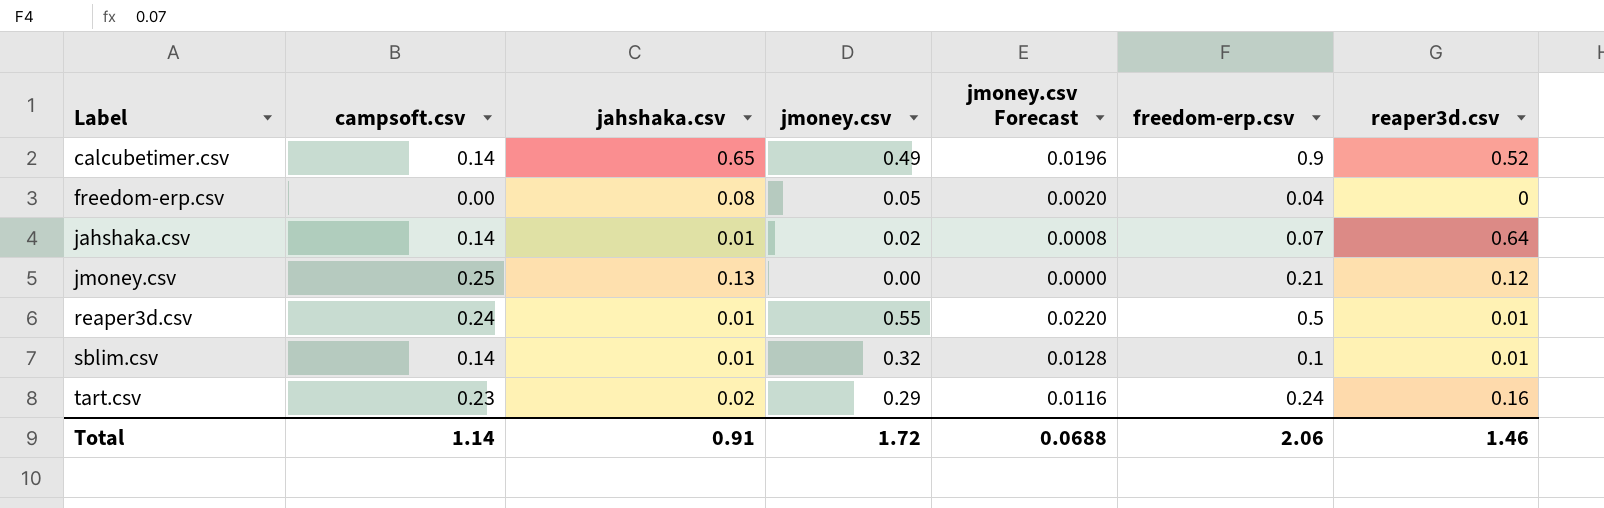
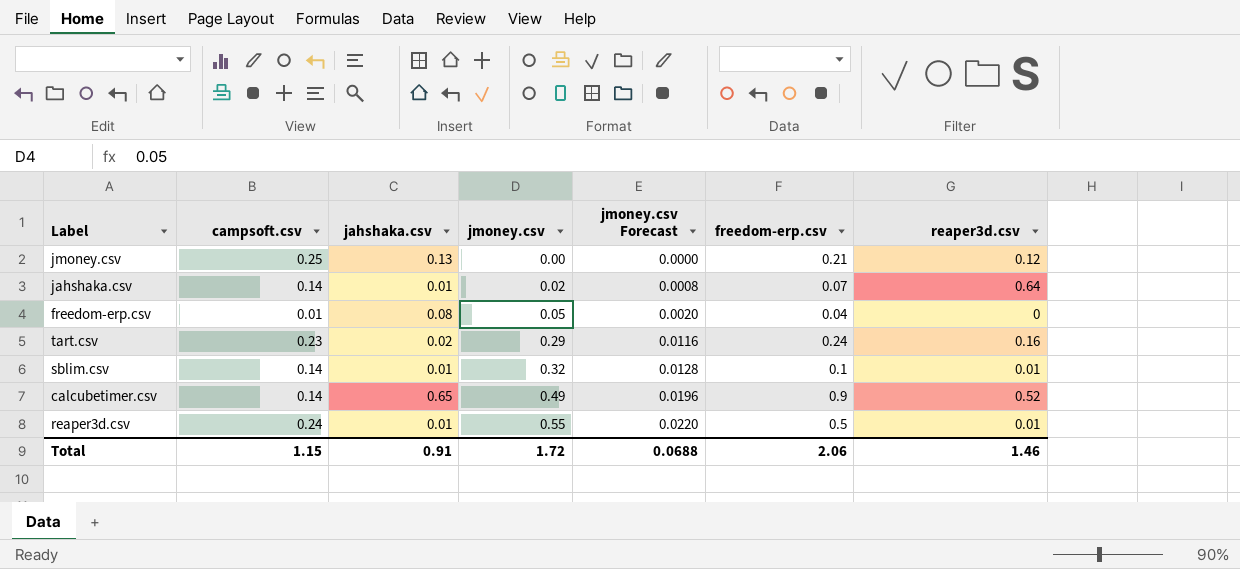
row order: Label ascending -> jmoney.csv ascending
freedom-erp.csv | campsoft.csv: 0.00 -> 0.01
Total | campsoft.csv: 1.14 -> 1.15

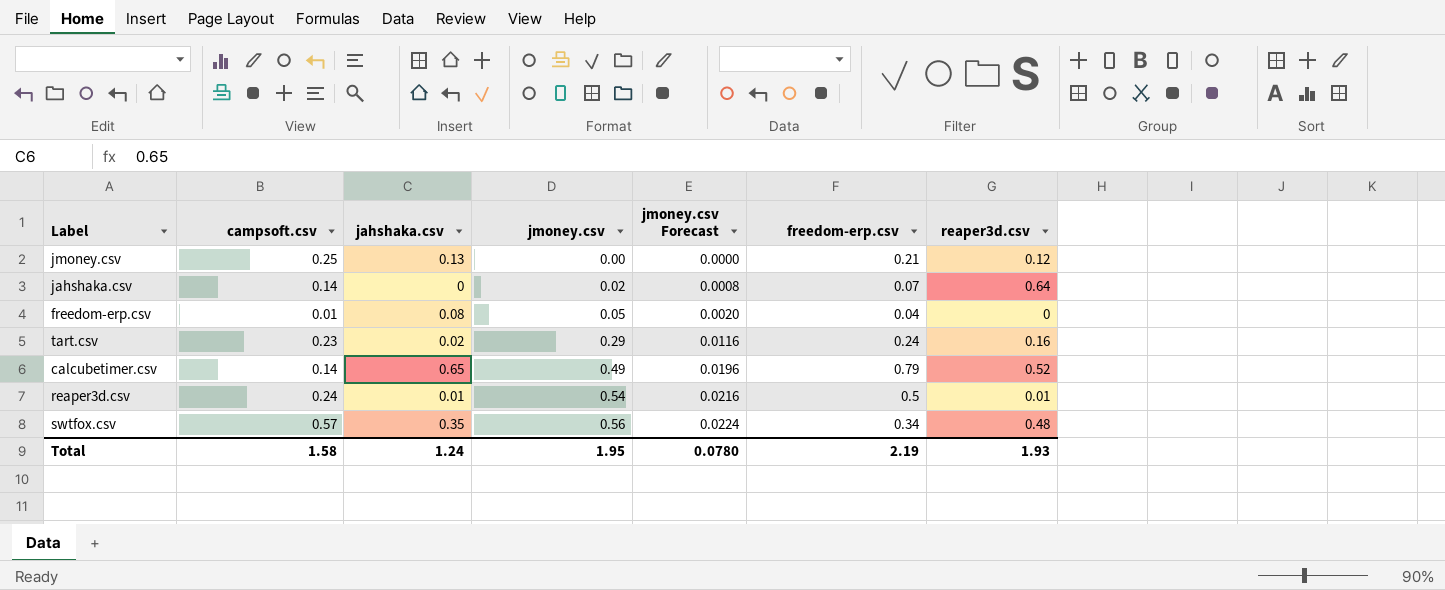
row sblim.csv: 0.14 | 0.01 | 0.32 | 0.0128 | 0.1 | 0.01 -> none
jahshaka.csv | jahshaka.csv: 0.01 -> 0
calcubetimer.csv | freedom-erp.csv: 0.9 -> 0.79
reaper3d.csv | jmoney.csv: 0.55 -> 0.54
reaper3d.csv | jmoney.csv Forecast: 0.0220 -> 0.0216
row swtfox.csv: none -> 0.57 | 0.35 | 0.56 | 0.0224 | 0.34 | 0.48
Total | campsoft.csv: 1.15 -> 1.58
Total | jahshaka.csv: 0.91 -> 1.24
Total | jmoney.csv: 1.72 -> 1.95
Total | jmoney.csv Forecast: 0.0688 -> 0.0780
Total | freedom-erp.csv: 2.06 -> 2.19
Total | reaper3d.csv: 1.46 -> 1.93

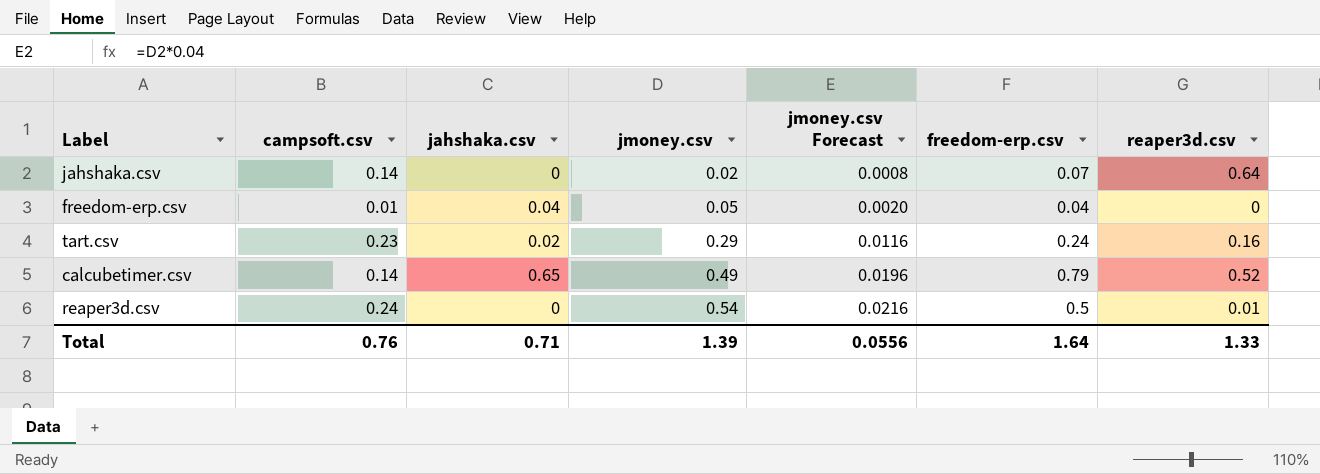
row jmoney.csv: 0.25 | 0.13 | 0.00 | 0.0000 | 0.21 | 0.12 -> none
row swtfox.csv: 0.57 | 0.35 | 0.56 | 0.0224 | 0.34 | 0.48 -> none
freedom-erp.csv | jahshaka.csv: 0.08 -> 0.04
reaper3d.csv | jahshaka.csv: 0.01 -> 0
Total | campsoft.csv: 1.58 -> 0.76
Total | jahshaka.csv: 1.24 -> 0.71
Total | jmoney.csv: 1.95 -> 1.39
Total | jmoney.csv Forecast: 0.0780 -> 0.0556
Total | freedom-erp.csv: 2.19 -> 1.64
Total | reaper3d.csv: 1.93 -> 1.33

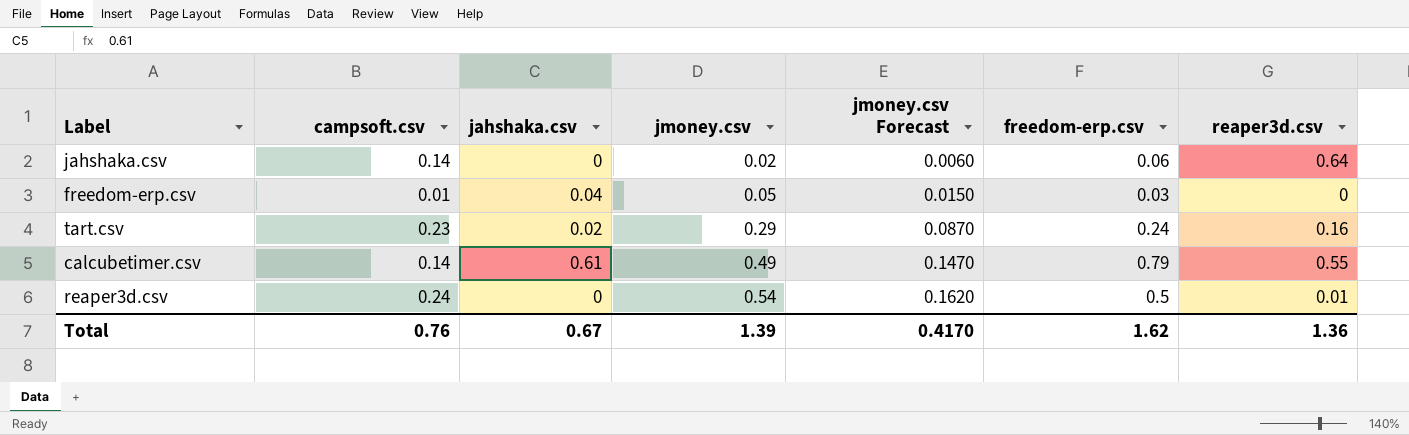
column jmoney.csv Forecast | formula: [jmoney.csv] * 0.04 -> [jmoney.csv] * 0.3
jahshaka.csv | freedom-erp.csv: 0.07 -> 0.06
freedom-erp.csv | freedom-erp.csv: 0.04 -> 0.03
calcubetimer.csv | jahshaka.csv: 0.65 -> 0.61
calcubetimer.csv | reaper3d.csv: 0.52 -> 0.55
Total | jahshaka.csv: 0.71 -> 0.67
Total | jmoney.csv Forecast: 0.0556 -> 0.4170
Total | freedom-erp.csv: 1.64 -> 1.62
Total | reaper3d.csv: 1.33 -> 1.36

